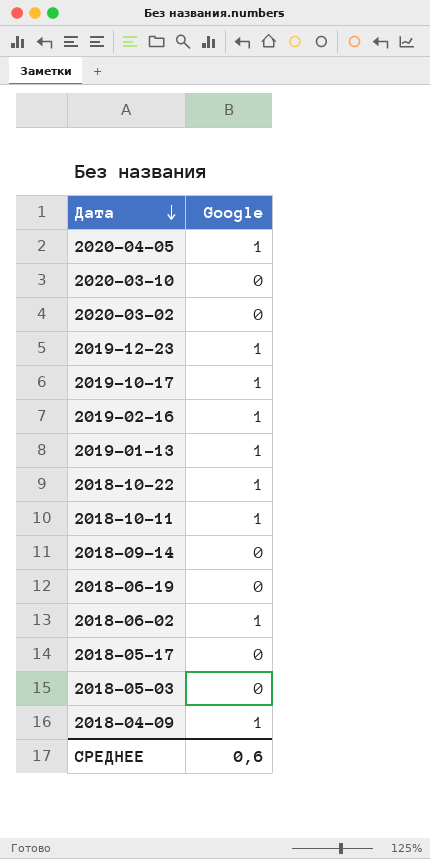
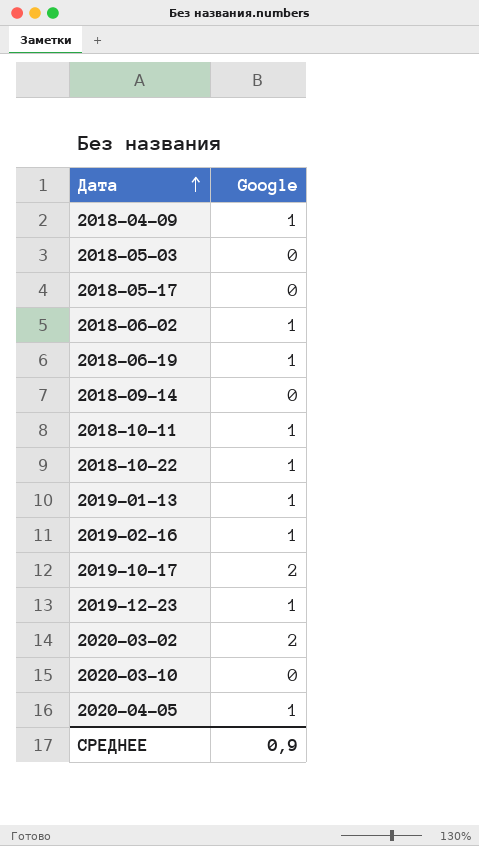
row order: Дата descending -> Дата ascending
2018-06-19 | Google: 0 -> 1
2019-10-17 | Google: 1 -> 2
2020-03-02 | Google: 0 -> 2
СРЕДНЕЕ | Google: 0,6 -> 0,9

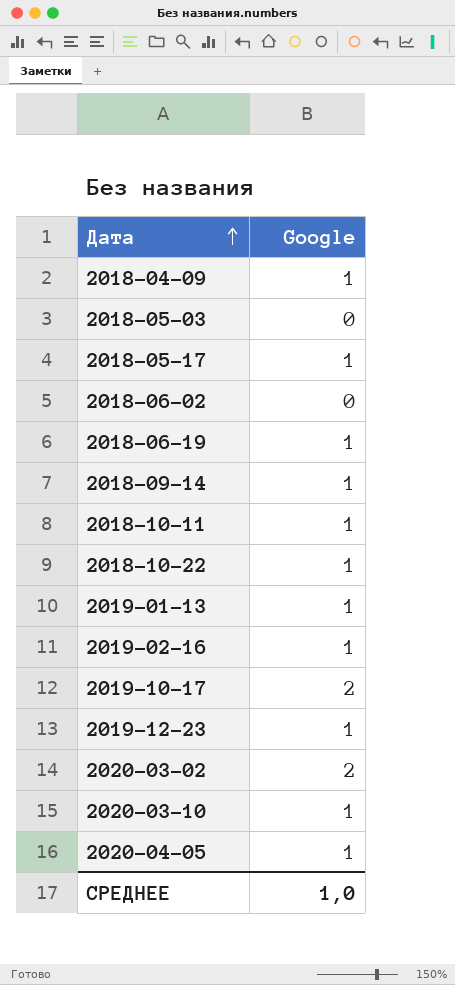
2018-05-17 | Google: 0 -> 1
2018-06-02 | Google: 1 -> 0
2018-09-14 | Google: 0 -> 1
2020-03-10 | Google: 0 -> 1
СРЕДНЕЕ | Google: 0,9 -> 1,0

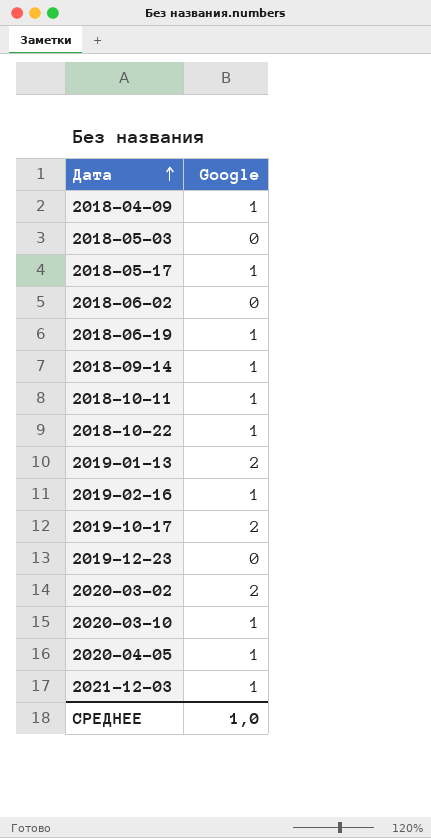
2019-01-13 | Google: 1 -> 2
2019-12-23 | Google: 1 -> 0
row 2021-12-03: none -> 1

